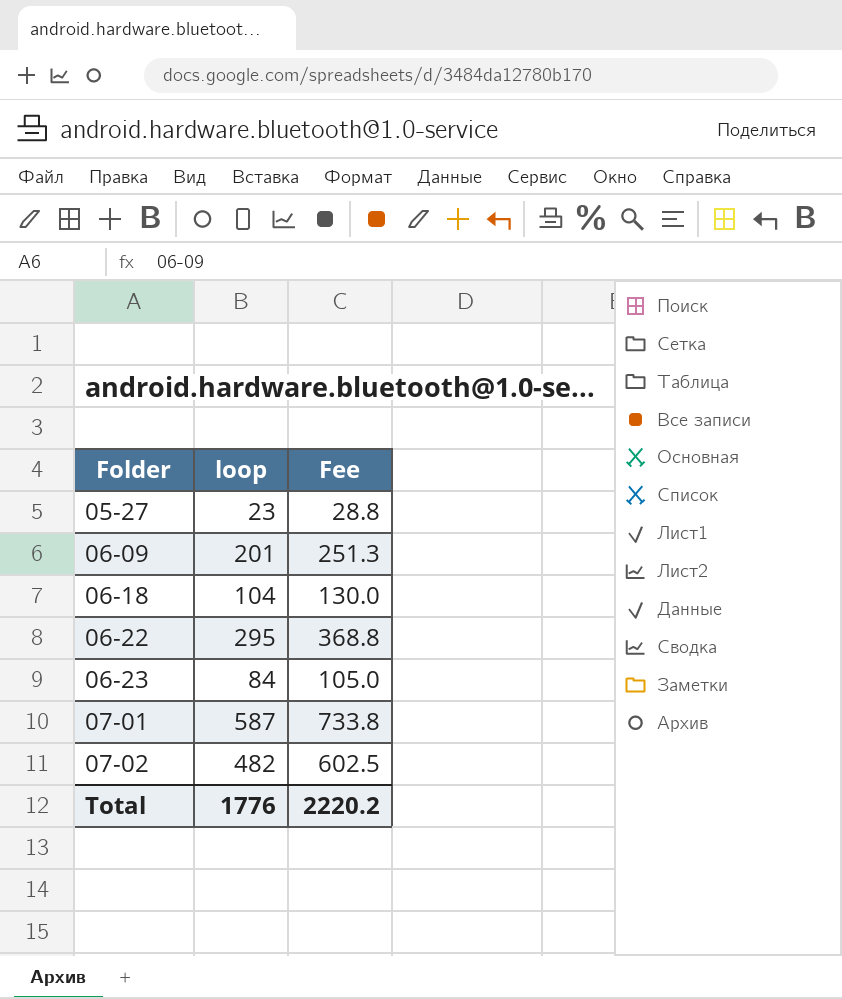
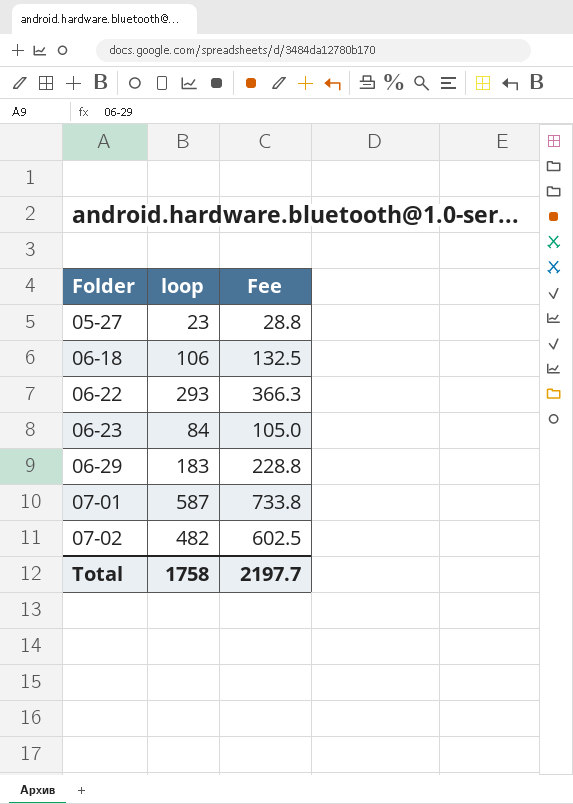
row 06-09: 201 | 251.3 -> none
06-18 | loop: 104 -> 106
06-18 | Fee: 130.0 -> 132.5
06-22 | loop: 295 -> 293
06-22 | Fee: 368.8 -> 366.3
row 06-29: none -> 183 | 228.8
Total | loop: 1776 -> 1758
Total | Fee: 2220.2 -> 2197.7

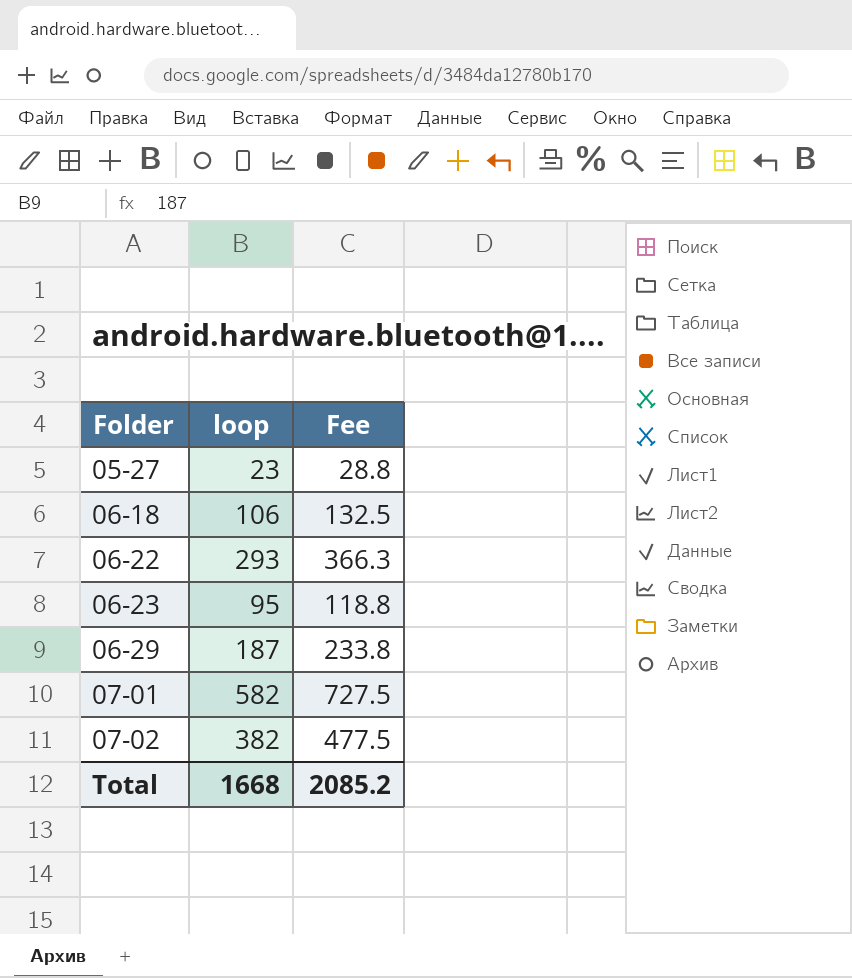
06-23 | loop: 84 -> 95
06-23 | Fee: 105.0 -> 118.8
06-29 | loop: 183 -> 187
06-29 | Fee: 228.8 -> 233.8
07-01 | loop: 587 -> 582
07-01 | Fee: 733.8 -> 727.5
07-02 | loop: 482 -> 382
07-02 | Fee: 602.5 -> 477.5
Total | loop: 1758 -> 1668
Total | Fee: 2197.7 -> 2085.2

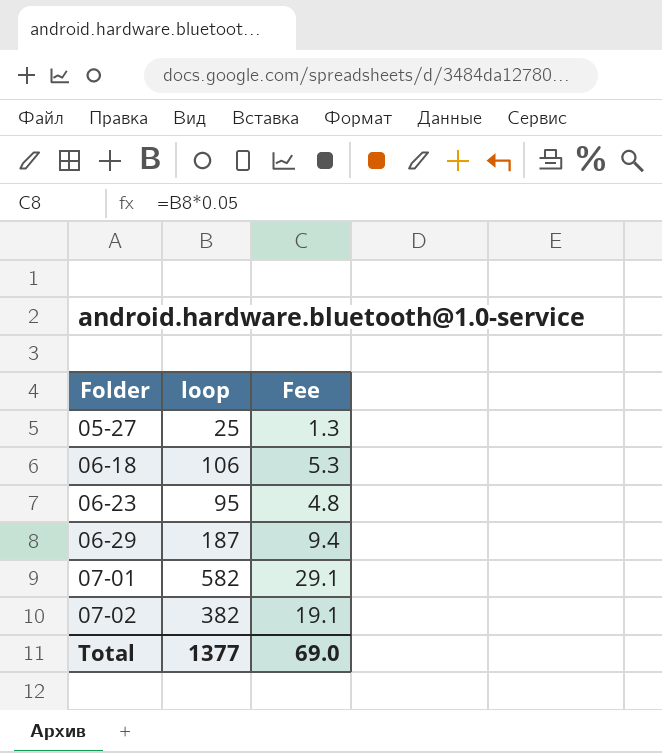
column Fee | formula: [loop] * 1.25 -> [loop] * 0.05
row 06-22: 293 | 366.3 -> none
05-27 | loop: 23 -> 25
Total | loop: 1668 -> 1377
Total | Fee: 2085.2 -> 69.0

